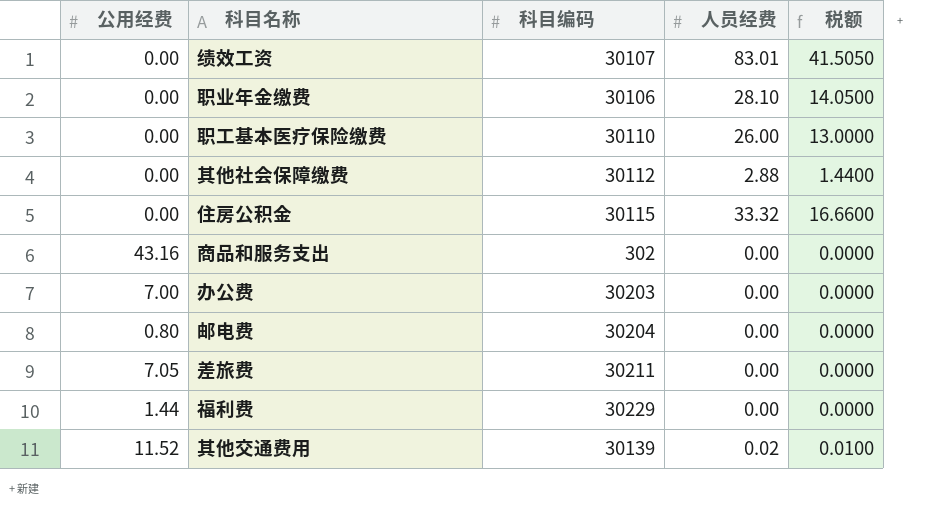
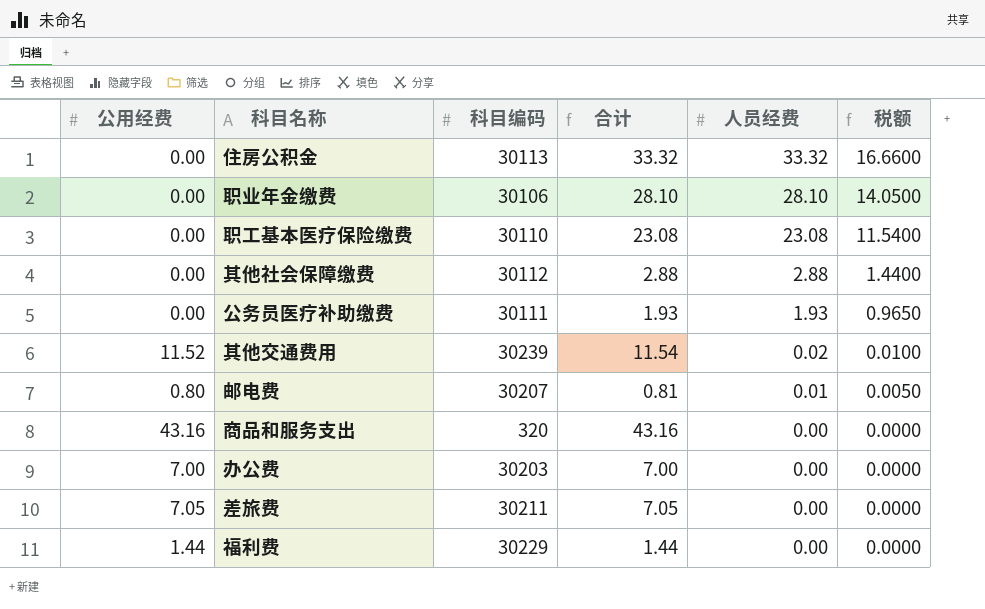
row order: none -> 人员经费 descending
column 合计 | formula: none -> [公用经费] + [人员经费]
row 绩效工资: 0.00 | 30107 | 83.01 | 41.5050 -> none
住房公积金 | 科目编码: 30115 -> 30113
职工基本医疗保险缴费 | 人员经费: 26.00 -> 23.08
职工基本医疗保险缴费 | 税额: 13.0000 -> 11.5400
row 公务员医疗补助缴费: none -> 0.00 | 30111 | 1.93 | 1.93 | 0.9650
其他交通费用 | 科目编码: 30139 -> 30239
邮电费 | 科目编码: 30204 -> 30207
邮电费 | 人员经费: 0.00 -> 0.01
邮电费 | 税额: 0.0000 -> 0.0050
商品和服务支出 | 科目编码: 302 -> 320

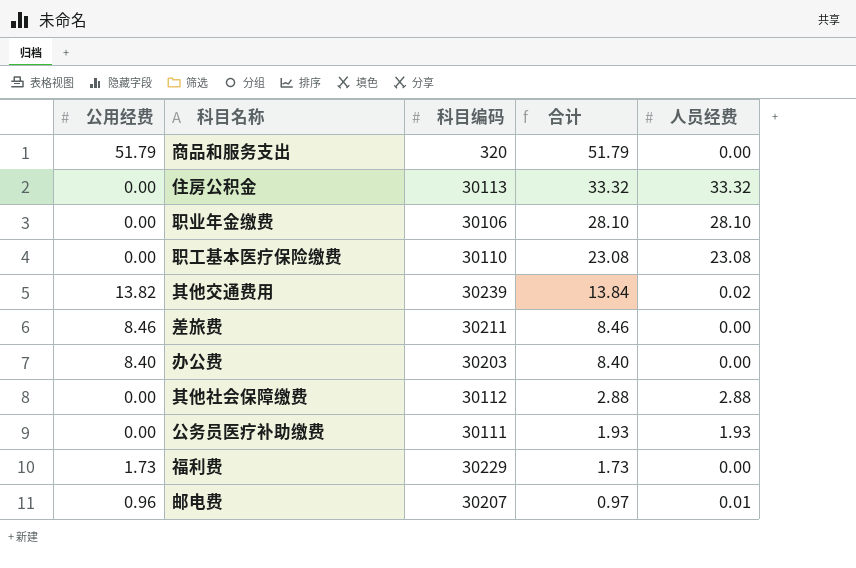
row order: 人员经费 descending -> 合计 descending
column 税额 | formula: [人员经费] * 0.5 -> none
商品和服务支出 | 公用经费: 43.16 -> 51.79
商品和服务支出 | 合计: 43.16 -> 51.79
其他交通费用 | 公用经费: 11.52 -> 13.82
其他交通费用 | 合计: 11.54 -> 13.84
差旅费 | 公用经费: 7.05 -> 8.46
差旅费 | 合计: 7.05 -> 8.46
办公费 | 公用经费: 7.00 -> 8.40
办公费 | 合计: 7.00 -> 8.40
福利费 | 公用经费: 1.44 -> 1.73
福利费 | 合计: 1.44 -> 1.73
邮电费 | 公用经费: 0.80 -> 0.96
邮电费 | 合计: 0.81 -> 0.97

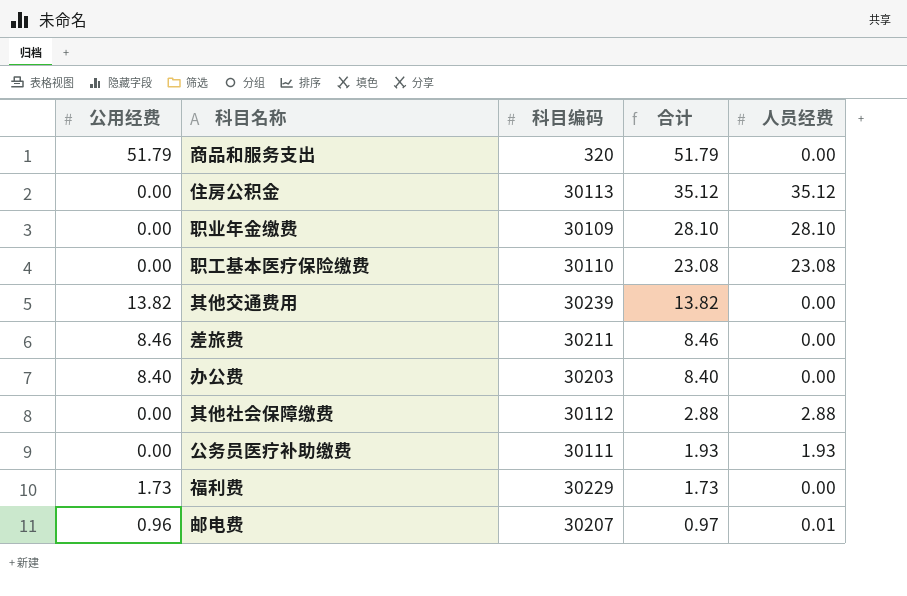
住房公积金 | 合计: 33.32 -> 35.12
住房公积金 | 人员经费: 33.32 -> 35.12
职业年金缴费 | 科目编码: 30106 -> 30109
其他交通费用 | 合计: 13.84 -> 13.82
其他交通费用 | 人员经费: 0.02 -> 0.00

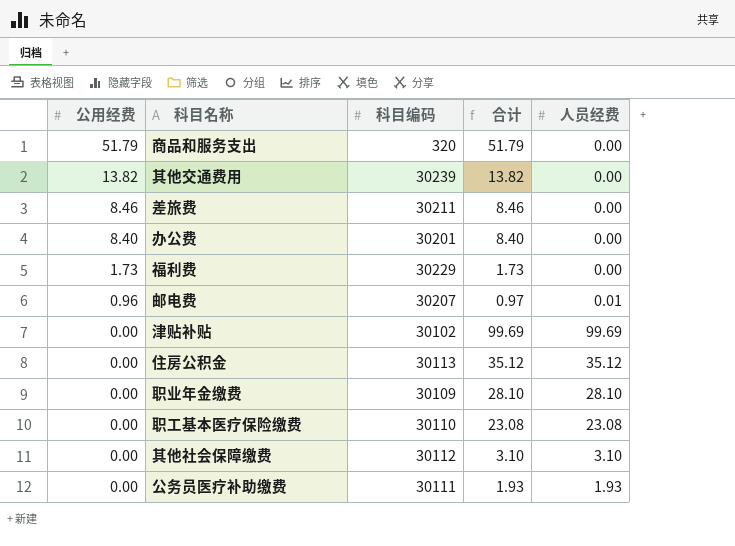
row order: 合计 descending -> 公用经费 descending
办公费 | 科目编码: 30203 -> 30201
row 津贴补贴: none -> 0.00 | 30102 | 99.69 | 99.69
其他社会保障缴费 | 合计: 2.88 -> 3.10
其他社会保障缴费 | 人员经费: 2.88 -> 3.10

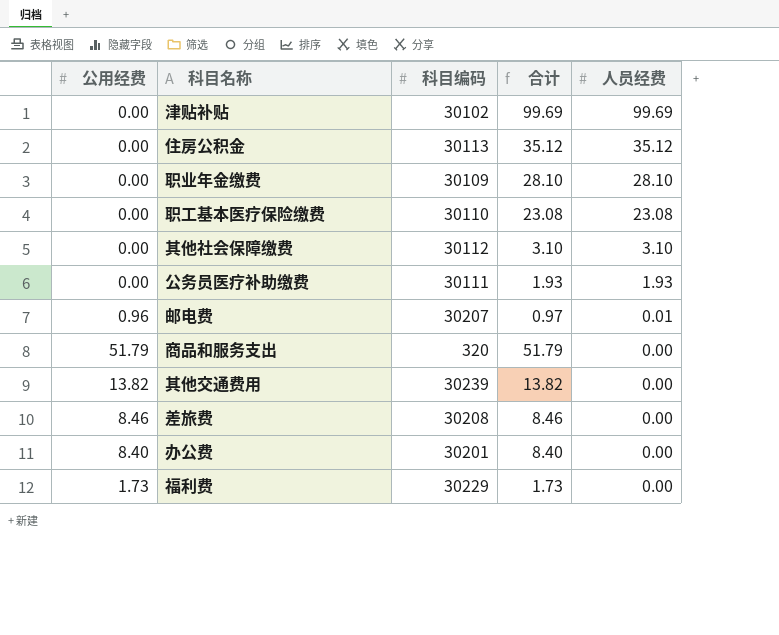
row order: 公用经费 descending -> 人员经费 descending
差旅费 | 科目编码: 30211 -> 30208

